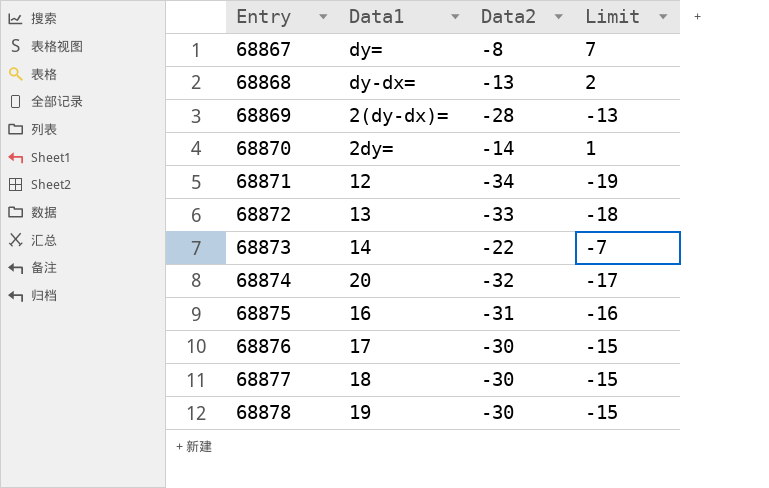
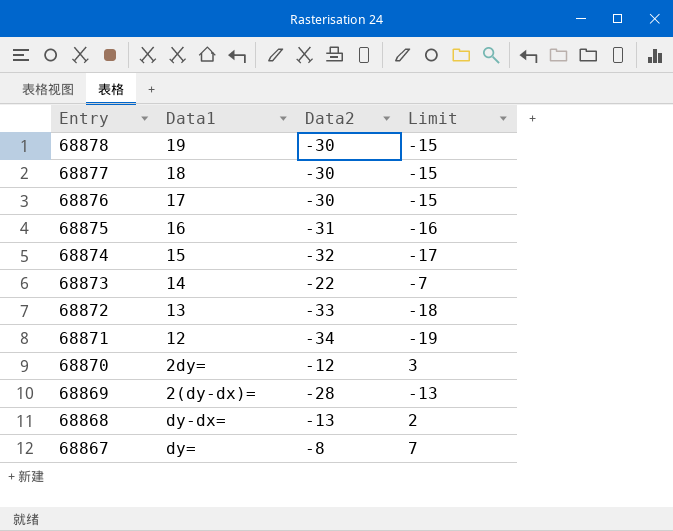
row order: Entry ascending -> Entry descending
68874 | Data1: 20 -> 15
68870 | Data2: -14 -> -12
68870 | Limit: 1 -> 3

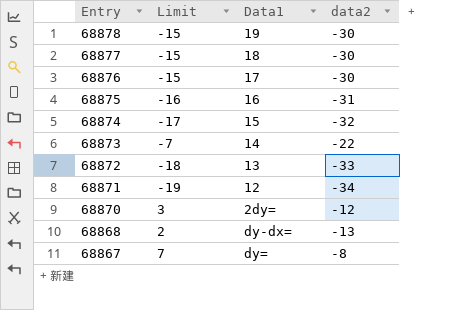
column Limit | position: 4 -> 2
column name: Data2 -> data2
row 68869: 2(dy-dx)= | -28 | -13 -> none

